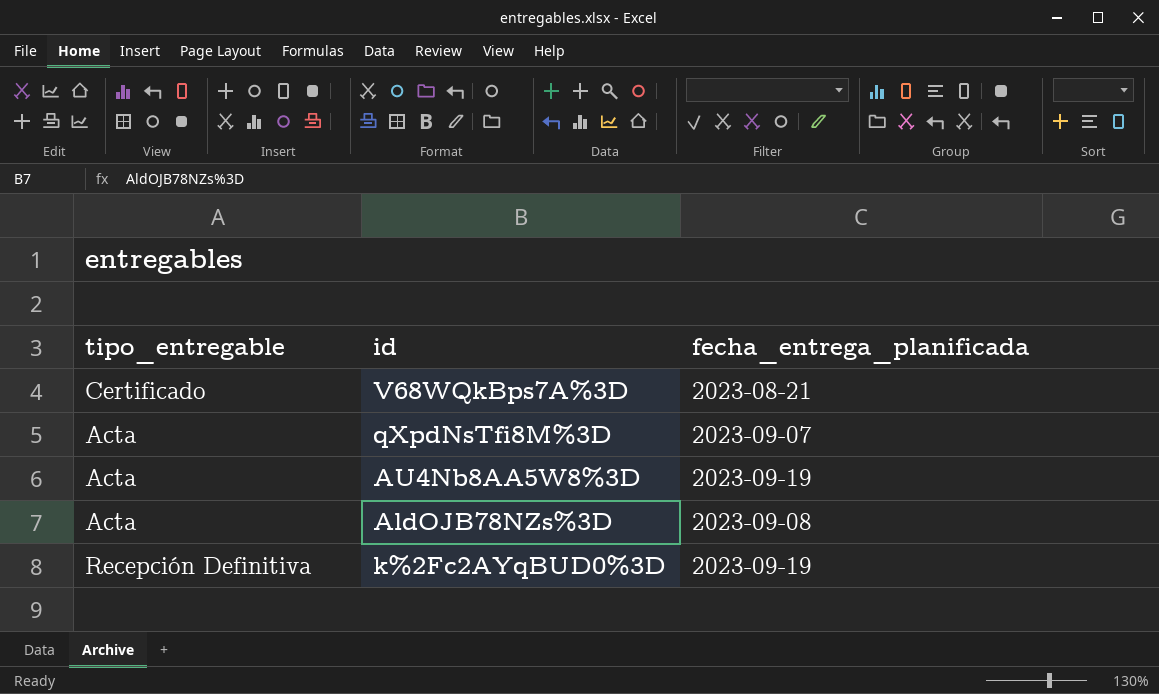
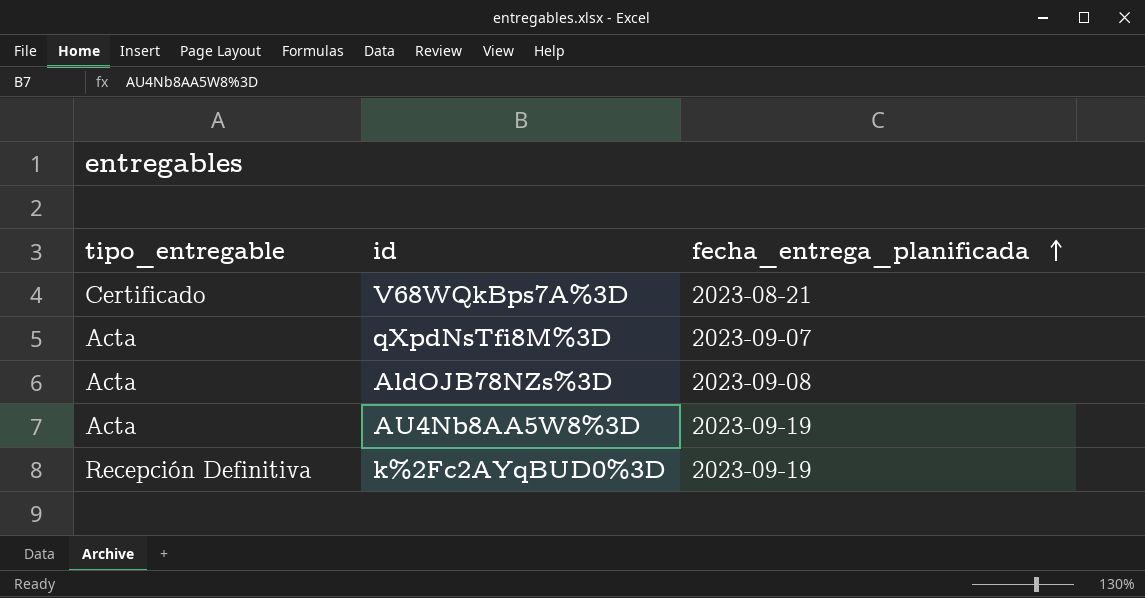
row order: none -> fecha_entrega_planificada ascending

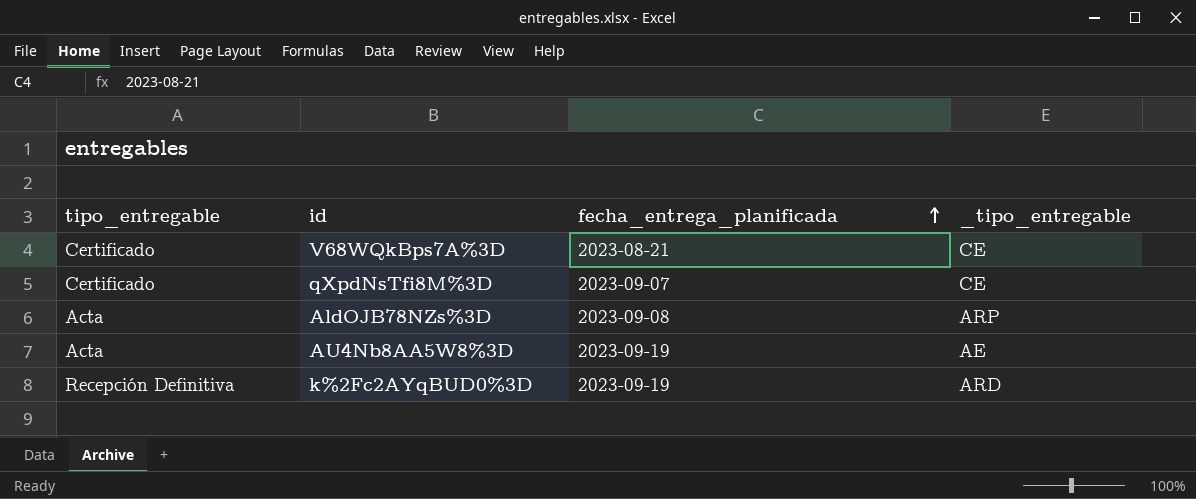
column _tipo_entregable | position: none -> 4
qXpdNsTfi8M%3D | tipo_entregable: Acta -> Certificado

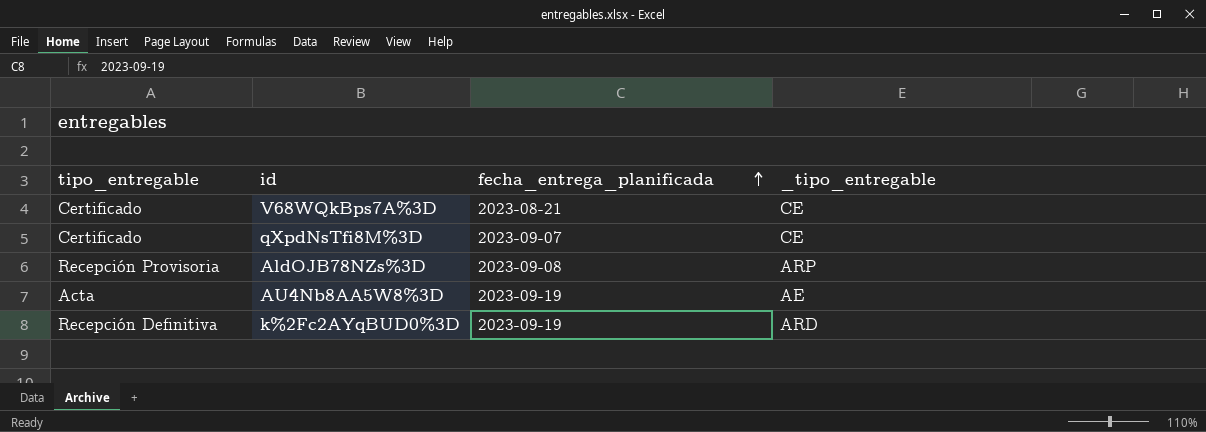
AldOJB78NZs%3D | tipo_entregable: Acta -> Recepción Provisoria

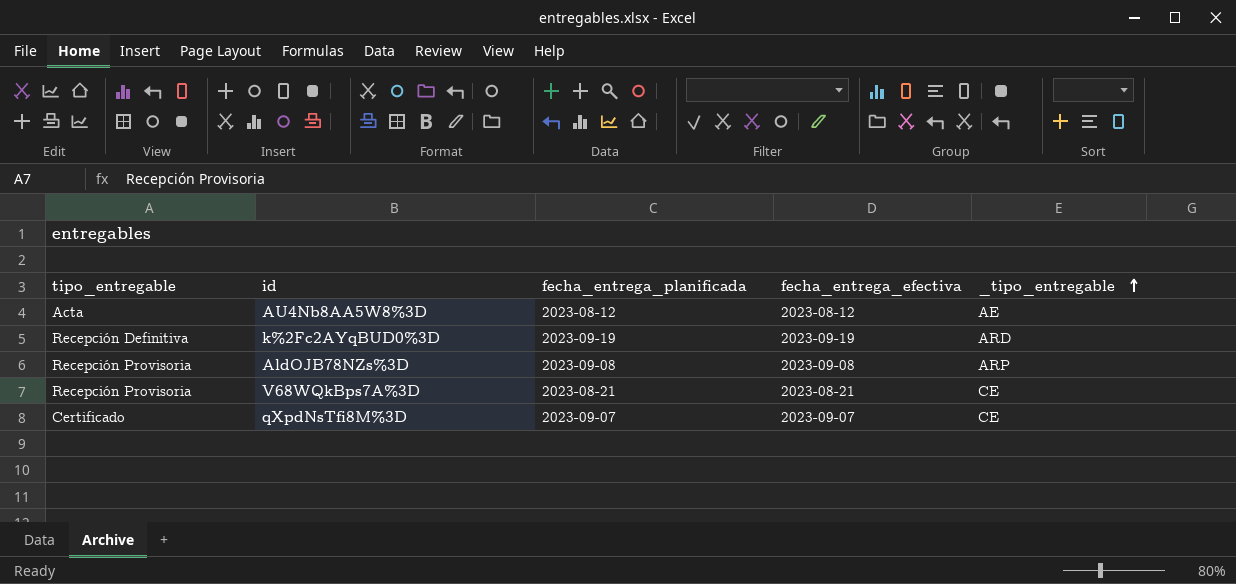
row order: fecha_entrega_planificada ascending -> _tipo_entregable ascending
column fecha_entrega_efectiva | position: none -> 4
AU4Nb8AA5W8%3D | fecha_entrega_planificada: 2023-09-19 -> 2023-08-12
V68WQkBps7A%3D | tipo_entregable: Certificado -> Recepción Provisoria

